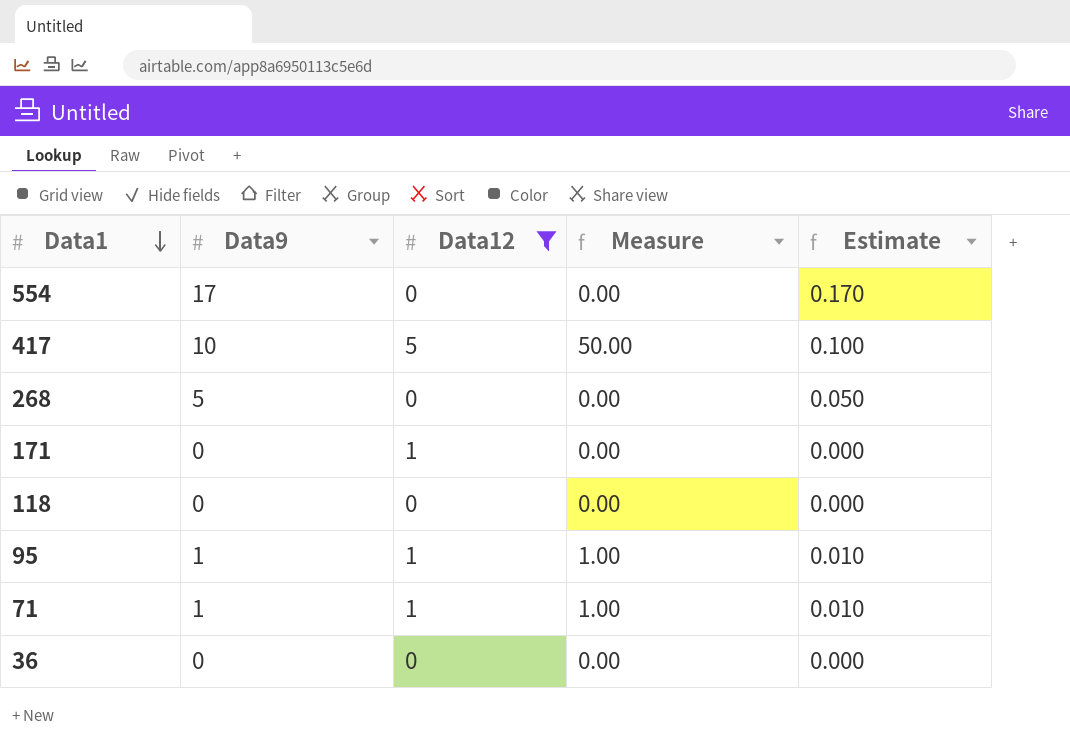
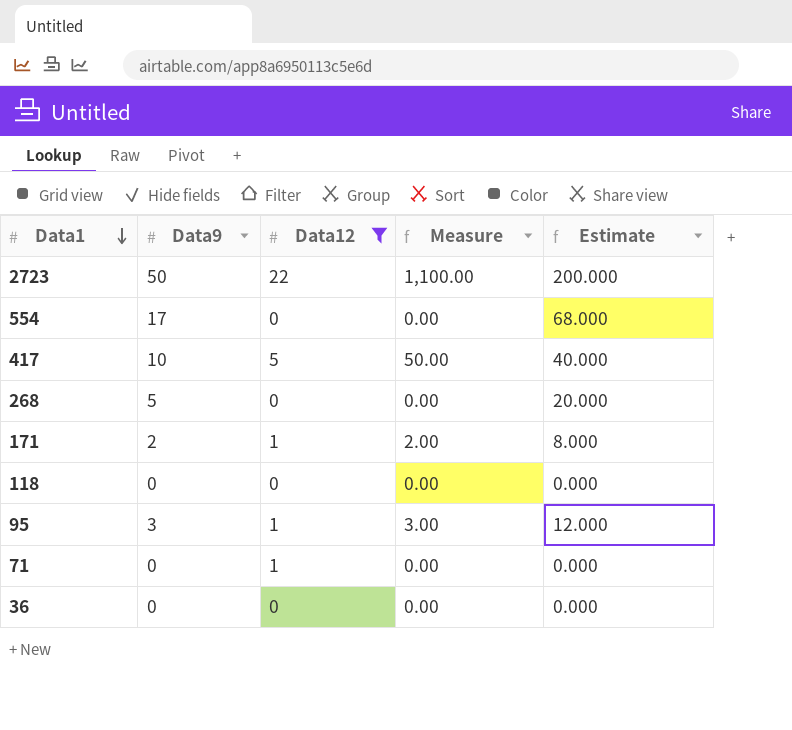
column Estimate | formula: [Data9] * 0.01 -> [Data9] * 4
row 2723: none -> 50 | 22 | 1,100.00 | 200.000
171 | Data9: 0 -> 2
171 | Measure: 0.00 -> 2.00
95 | Data9: 1 -> 3
95 | Measure: 1.00 -> 3.00
71 | Data9: 1 -> 0
71 | Measure: 1.00 -> 0.00

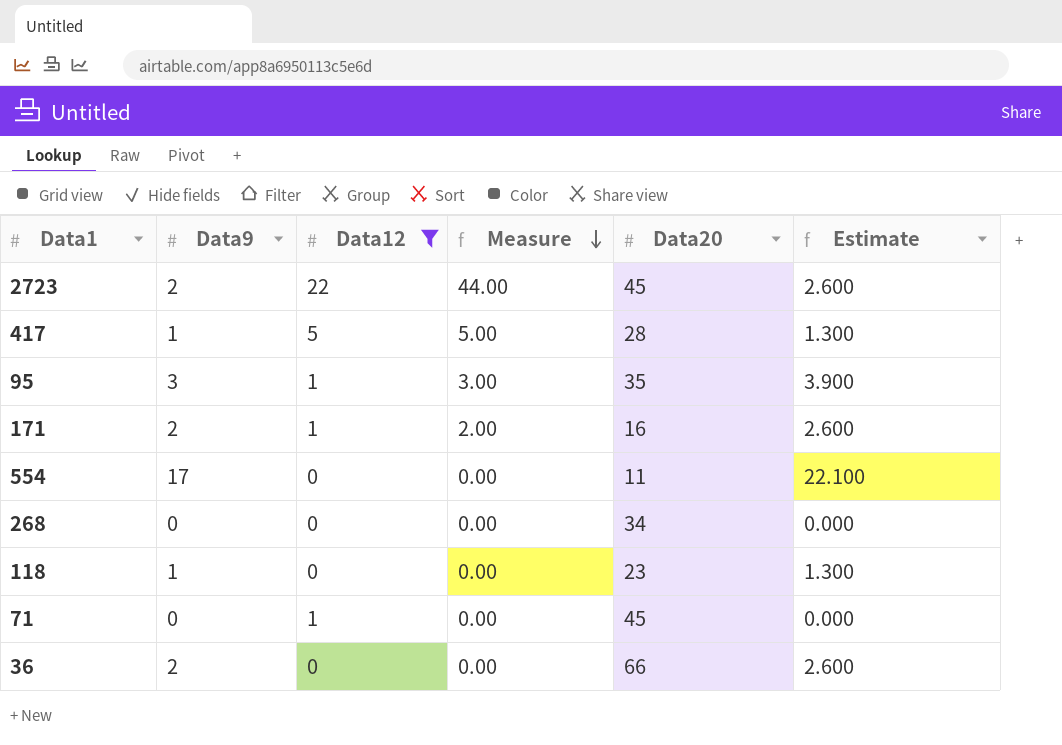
row order: Data1 descending -> Measure descending
column Data20 | position: none -> 5
column Estimate | formula: [Data9] * 4 -> [Data9] * 1.3
2723 | Data9: 50 -> 2
2723 | Measure: 1,100.00 -> 44.00
417 | Data9: 10 -> 1
417 | Measure: 50.00 -> 5.00
268 | Data9: 5 -> 0
118 | Data9: 0 -> 1
36 | Data9: 0 -> 2

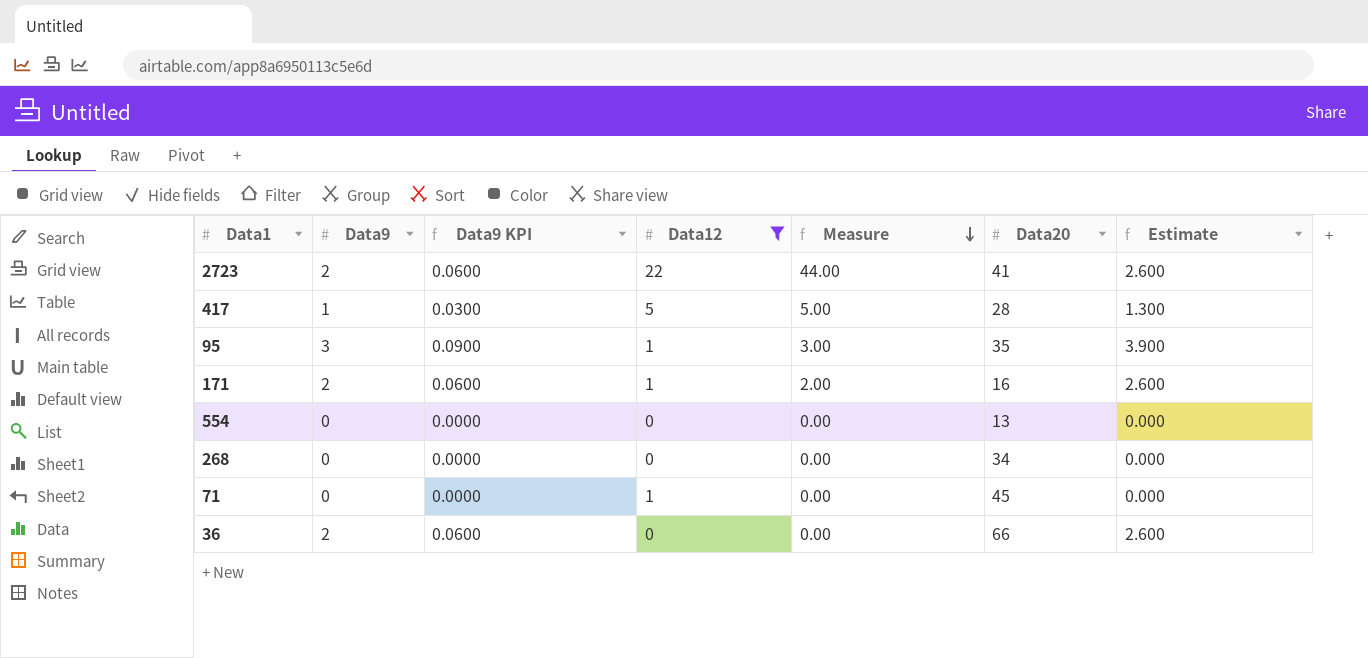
column Data9 KPI | formula: none -> [Data9] * 0.03
row 118: 1 | 0 | 0.00 | 23 | 1.300 -> none
2723 | Data20: 45 -> 41
554 | Data9: 17 -> 0
554 | Data20: 11 -> 13
554 | Estimate: 22.100 -> 0.000

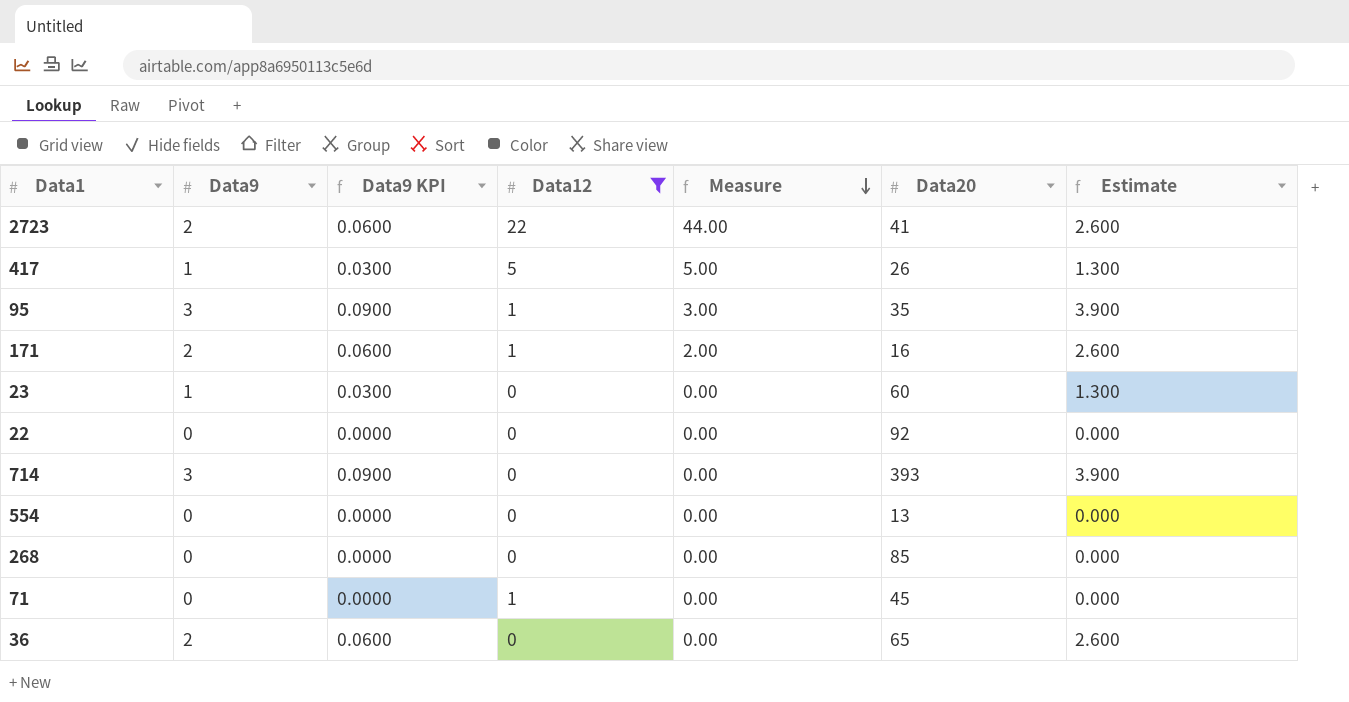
417 | Data20: 28 -> 26
row 23: none -> 1 | 0.0300 | 0 | 0.00 | 60 | 1.300
row 22: none -> 0 | 0.0000 | 0 | 0.00 | 92 | 0.000
row 714: none -> 3 | 0.0900 | 0 | 0.00 | 393 | 3.900
268 | Data20: 34 -> 85
36 | Data20: 66 -> 65

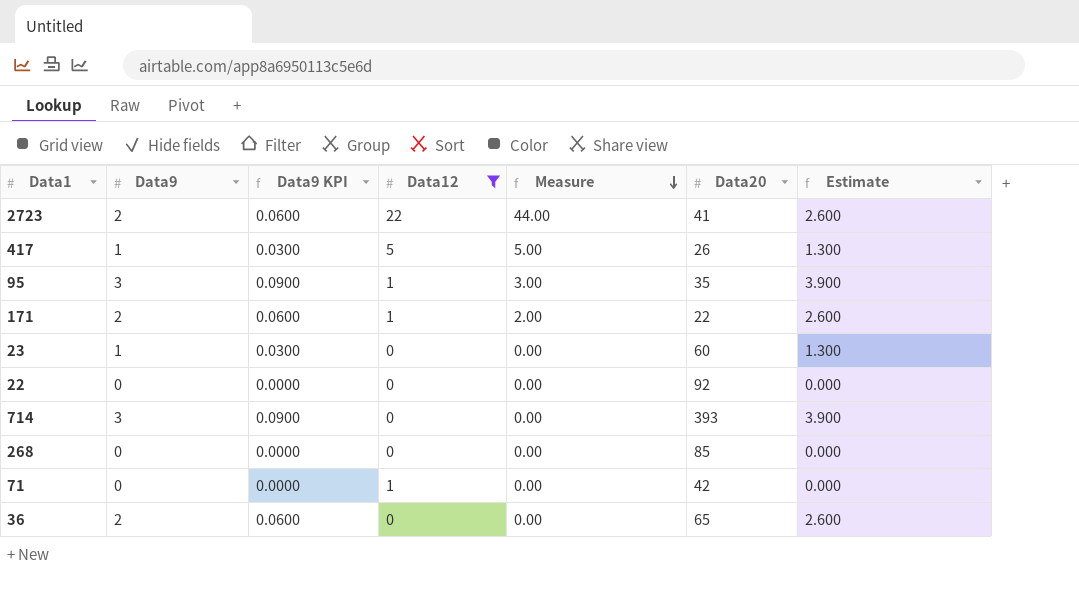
row 554: 0 | 0.0000 | 0 | 0.00 | 13 | 0.000 -> none
171 | Data20: 16 -> 22
71 | Data20: 45 -> 42

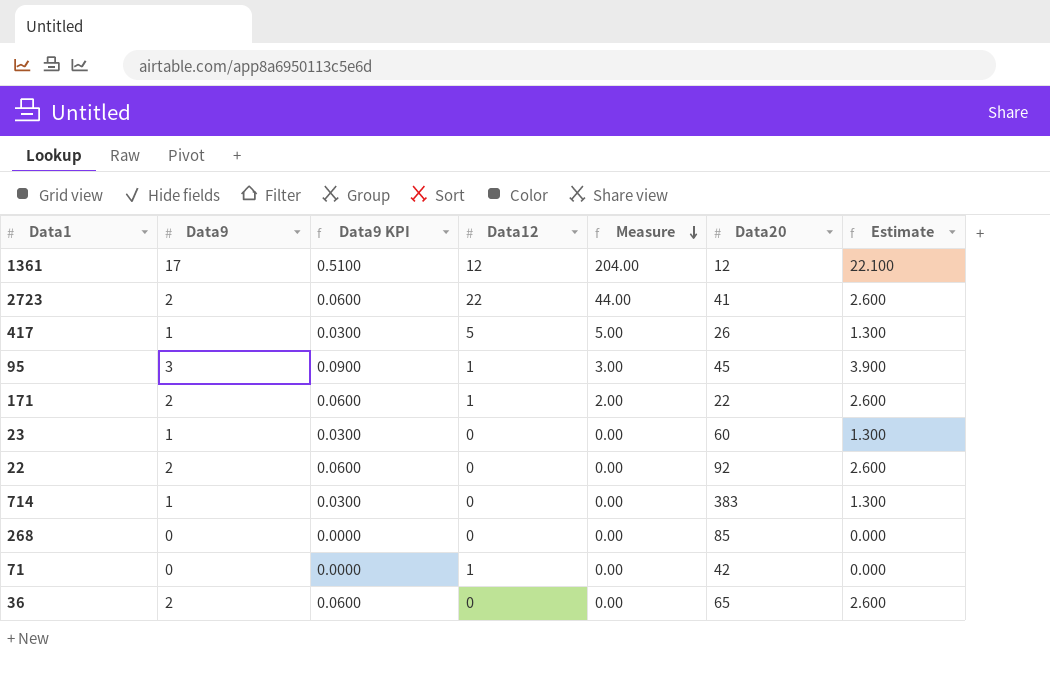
filter: Data12 != 12 -> none
95 | Data20: 35 -> 45
22 | Data9: 0 -> 2
22 | Data9 KPI: 0.0000 -> 0.0600
22 | Estimate: 0.000 -> 2.600
714 | Data9: 3 -> 1
714 | Data9 KPI: 0.0900 -> 0.0300
714 | Data20: 393 -> 383
714 | Estimate: 3.900 -> 1.300

